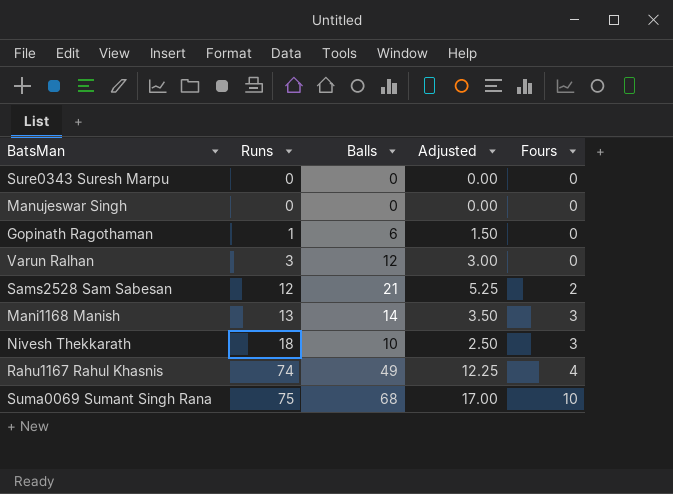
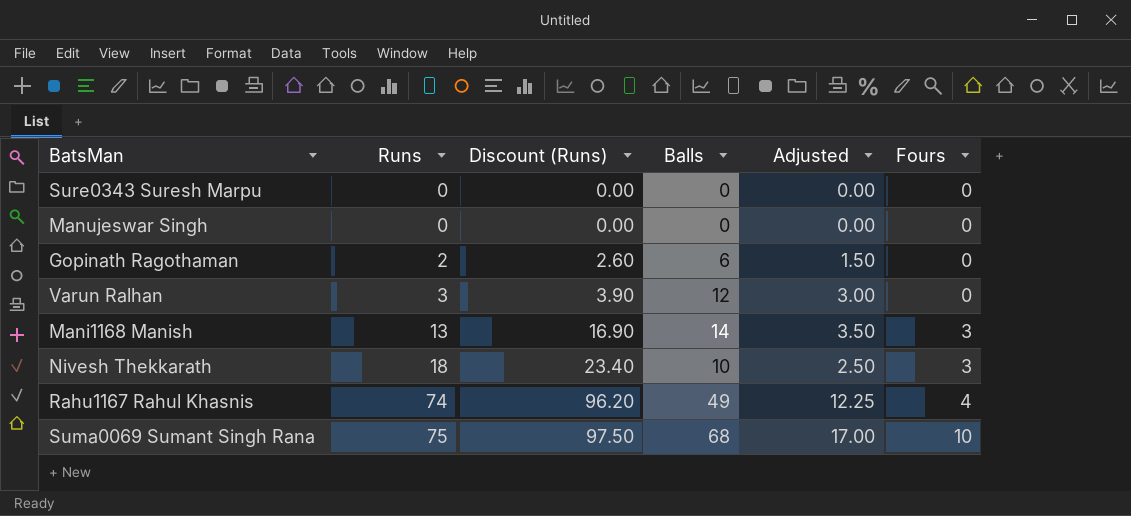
column Discount (Runs) | formula: none -> [Runs] * 1.3
row Sams2528 Sam Sabesan: 12 | 21 | 5.25 | 2 -> none
Gopinath Ragothaman | Runs: 1 -> 2

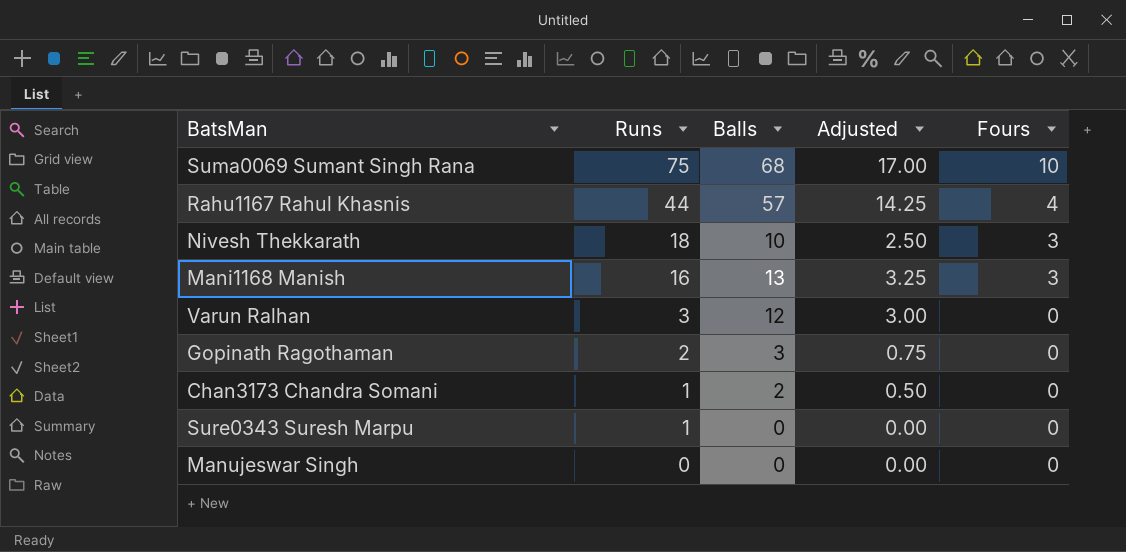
row order: Runs ascending -> Runs descending
column Discount (Runs) | formula: [Runs] * 1.3 -> none
Rahu1167 Rahul Khasnis | Runs: 74 -> 44
Rahu1167 Rahul Khasnis | Balls: 49 -> 57
Rahu1167 Rahul Khasnis | Adjusted: 12.25 -> 14.25
Mani1168 Manish | Runs: 13 -> 16
Mani1168 Manish | Balls: 14 -> 13
Mani1168 Manish | Adjusted: 3.50 -> 3.25
Gopinath Ragothaman | Balls: 6 -> 3
Gopinath Ragothaman | Adjusted: 1.50 -> 0.75
row Chan3173 Chandra Somani: none -> 1 | 2 | 0.50 | 0
Sure0343 Suresh Marpu | Runs: 0 -> 1

